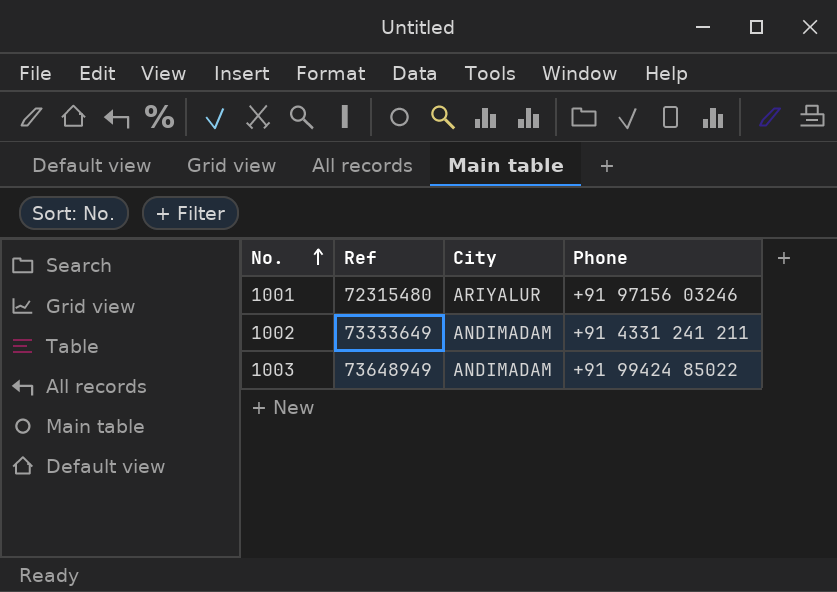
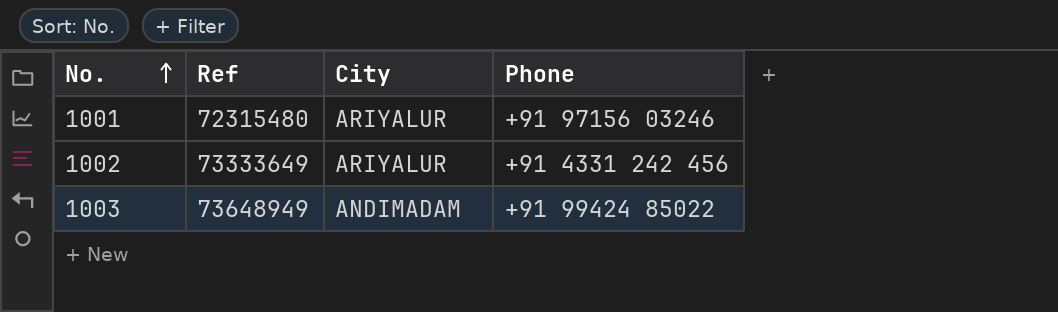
1002 | City: ANDIMADAM -> ARIYALUR
1002 | Phone: +91 4331 241 211 -> +91 4331 242 456

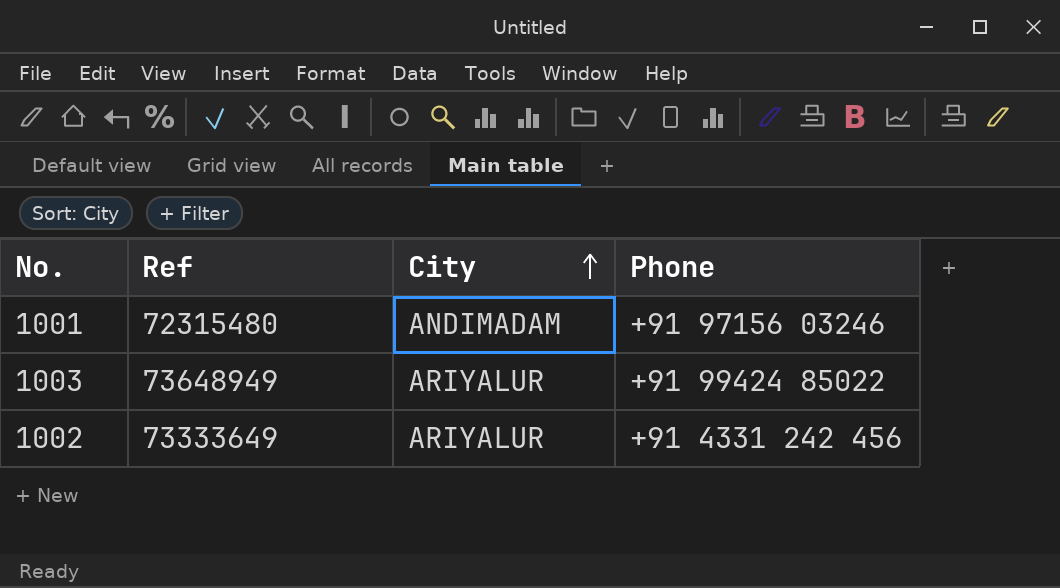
row order: No. ascending -> City ascending
1001 | City: ARIYALUR -> ANDIMADAM
1003 | City: ANDIMADAM -> ARIYALUR

